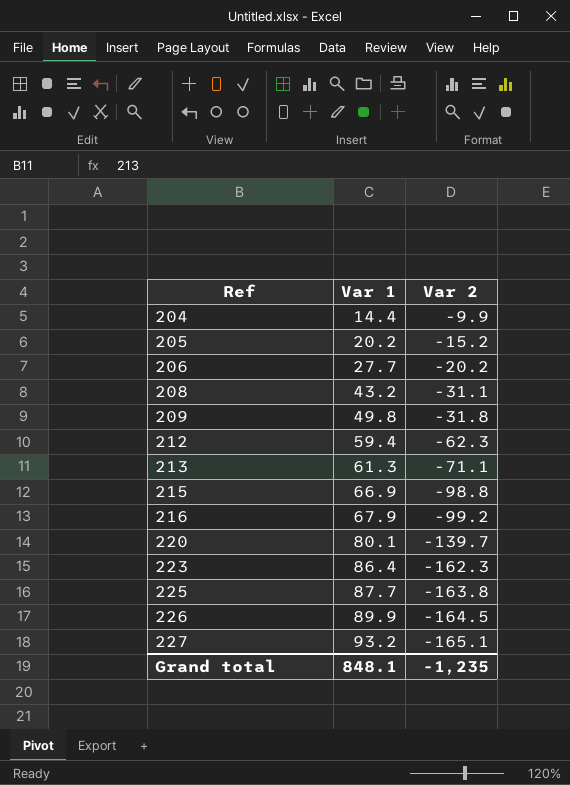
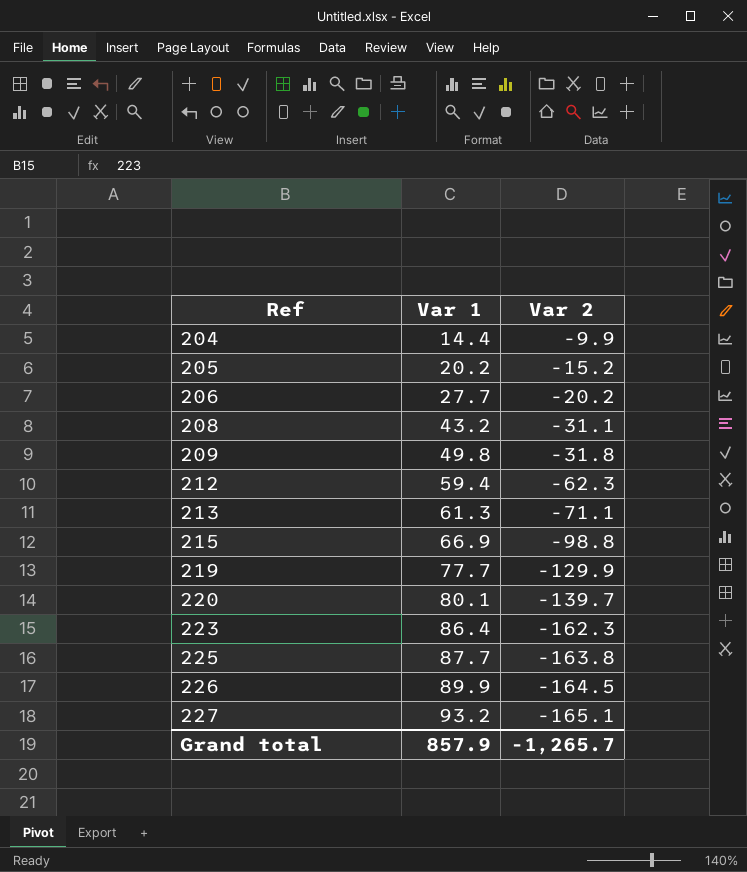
row 216: 67.9 | -99.2 -> none
row 219: none -> 77.7 | -129.9
Grand total | Var 1: 848.1 -> 857.9
Grand total | Var 2: -1,235 -> -1,265.7

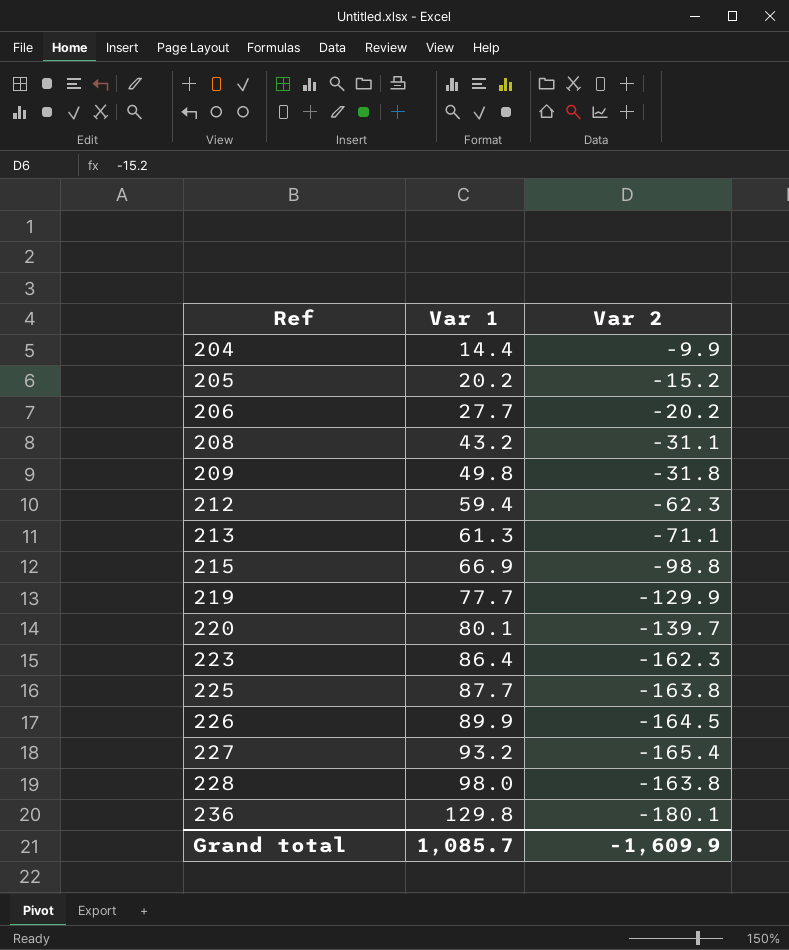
227 | Var 2: -165.1 -> -165.4
row 228: none -> 98.0 | -163.8
row 236: none -> 129.8 | -180.1
Grand total | Var 1: 857.9 -> 1,085.7
Grand total | Var 2: -1,265.7 -> -1,609.9

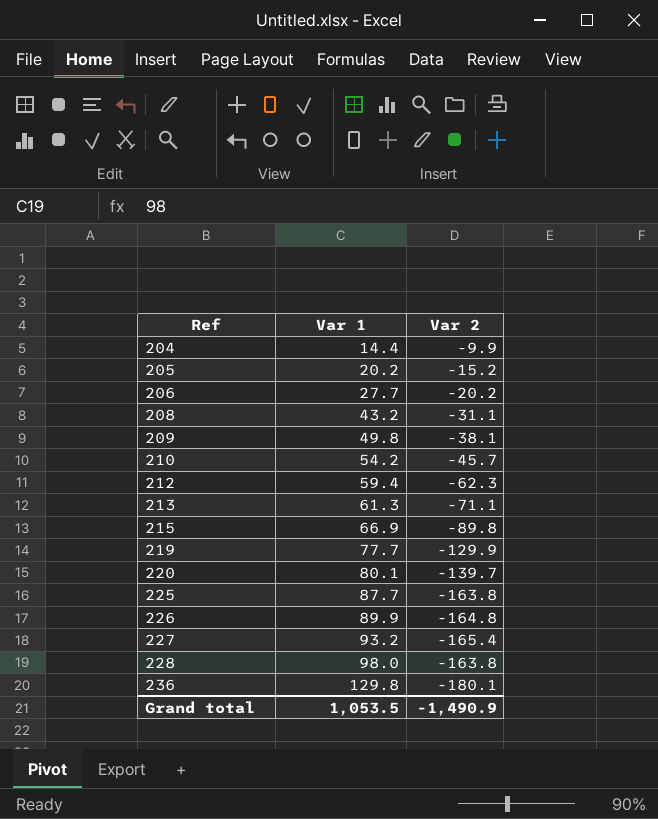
row 223: 86.4 | -162.3 -> none
209 | Var 2: -31.8 -> -38.1
row 210: none -> 54.2 | -45.7
215 | Var 2: -98.8 -> -89.8
226 | Var 2: -164.5 -> -164.8
Grand total | Var 1: 1,085.7 -> 1,053.5
Grand total | Var 2: -1,609.9 -> -1,490.9

